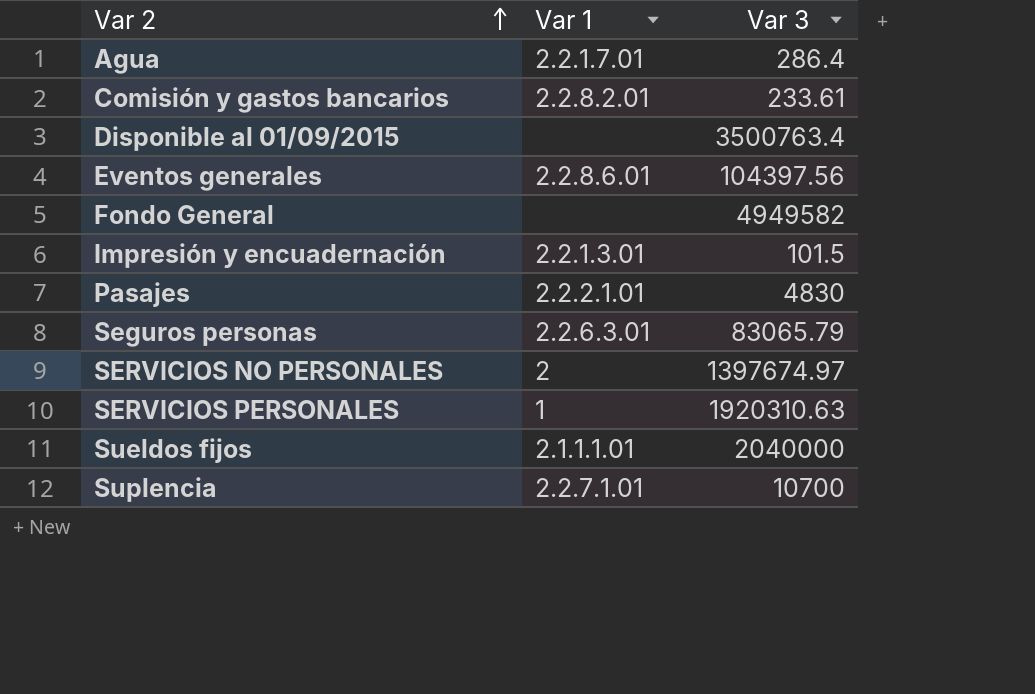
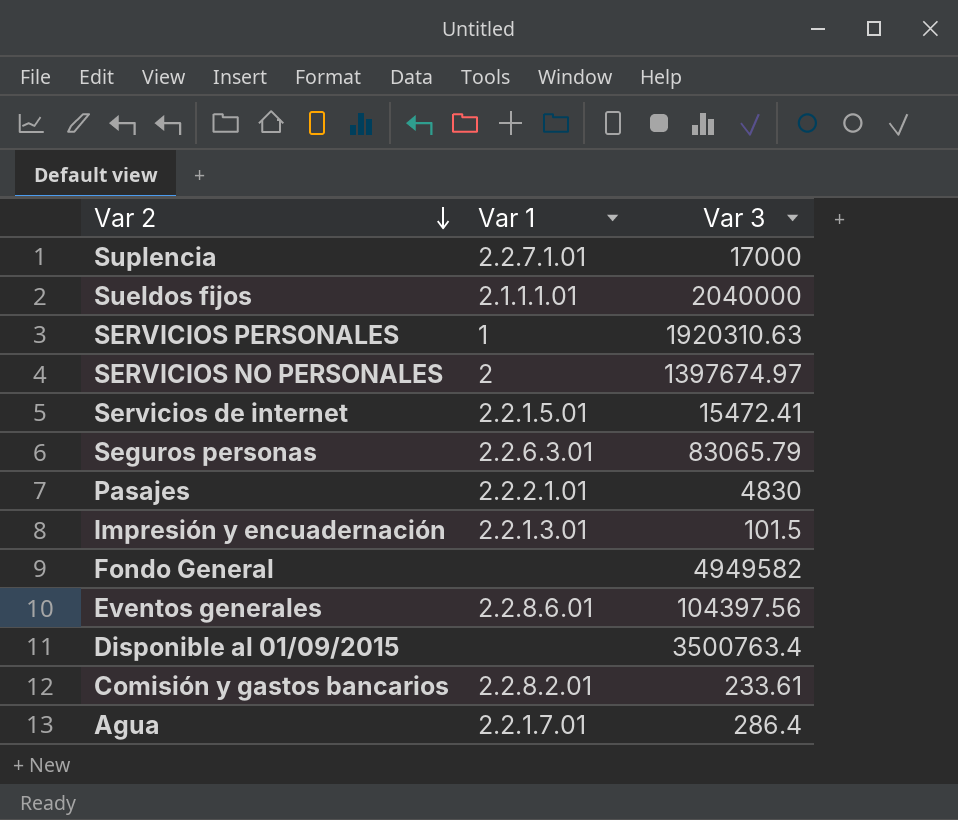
row order: Var 2 ascending -> Var 2 descending
Suplencia | Var 3: 10700 -> 17000
row Servicios de internet: none -> 2.2.1.5.01 | 15472.41

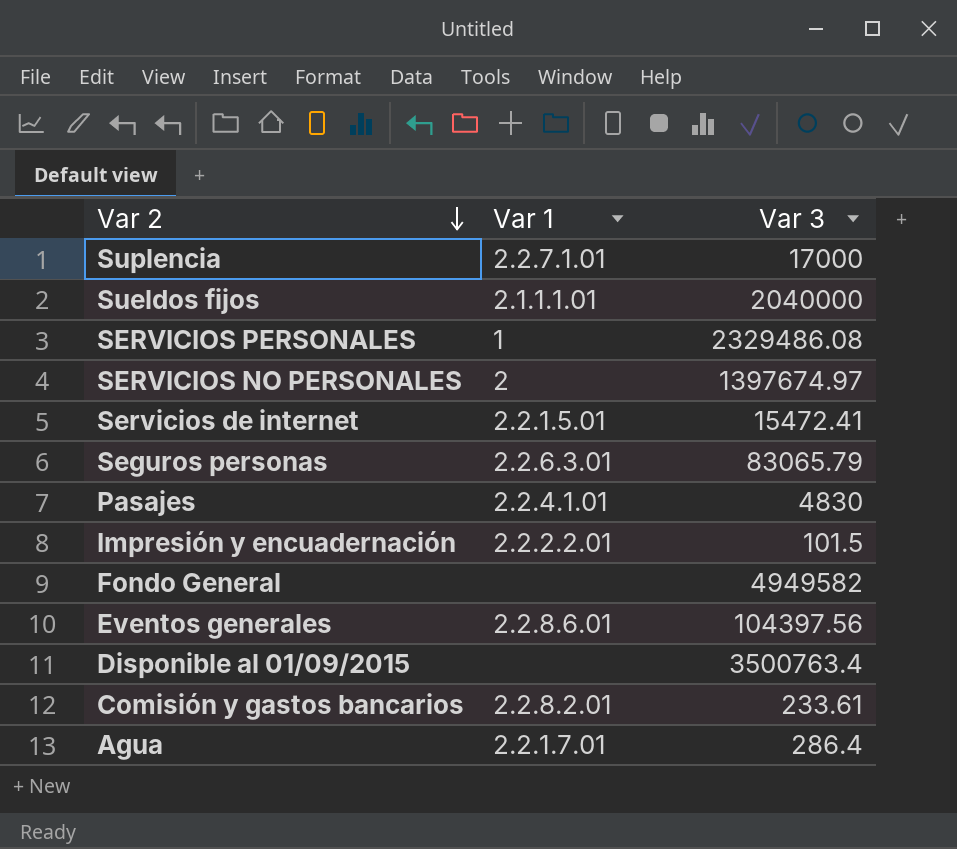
SERVICIOS PERSONALES | Var 3: 1920310.63 -> 2329486.08
Pasajes | Var 1: 2.2.2.1.01 -> 2.2.4.1.01
Impresión y encuadernación | Var 1: 2.2.1.3.01 -> 2.2.2.2.01

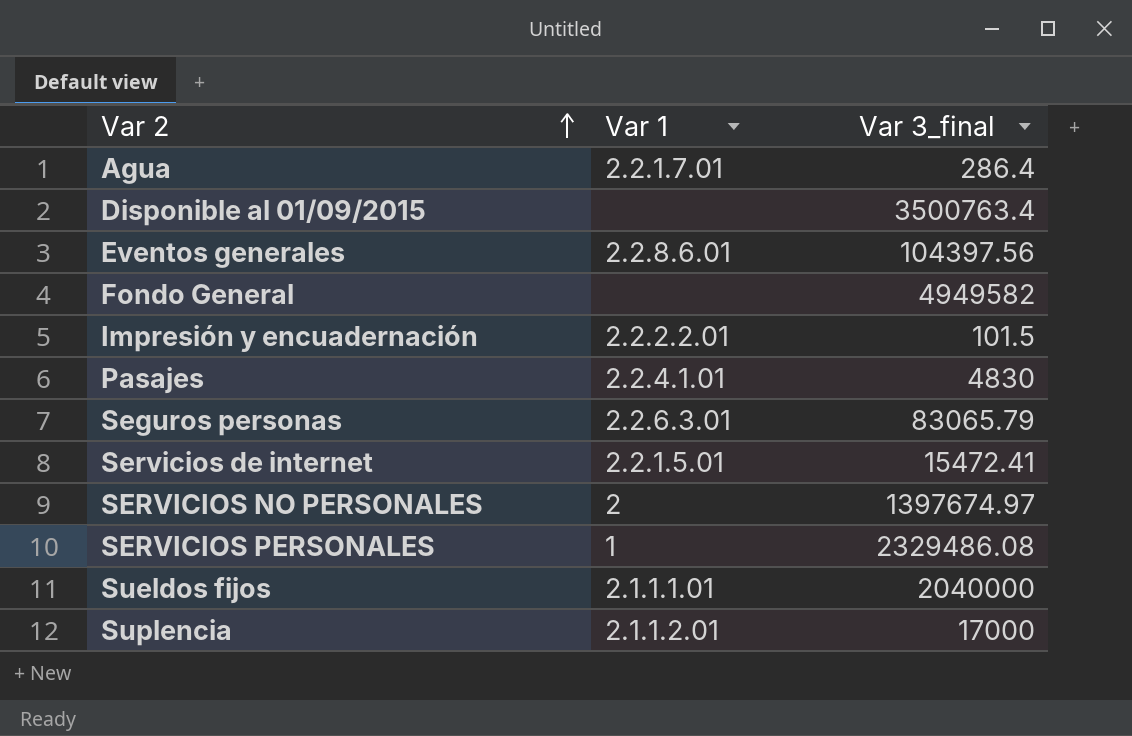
row order: Var 2 descending -> Var 2 ascending
column name: Var 3 -> Var 3_final
row Comisión y gastos bancarios: 2.2.8.2.01 | 233.61 -> none
Suplencia | Var 1: 2.2.7.1.01 -> 2.1.1.2.01

